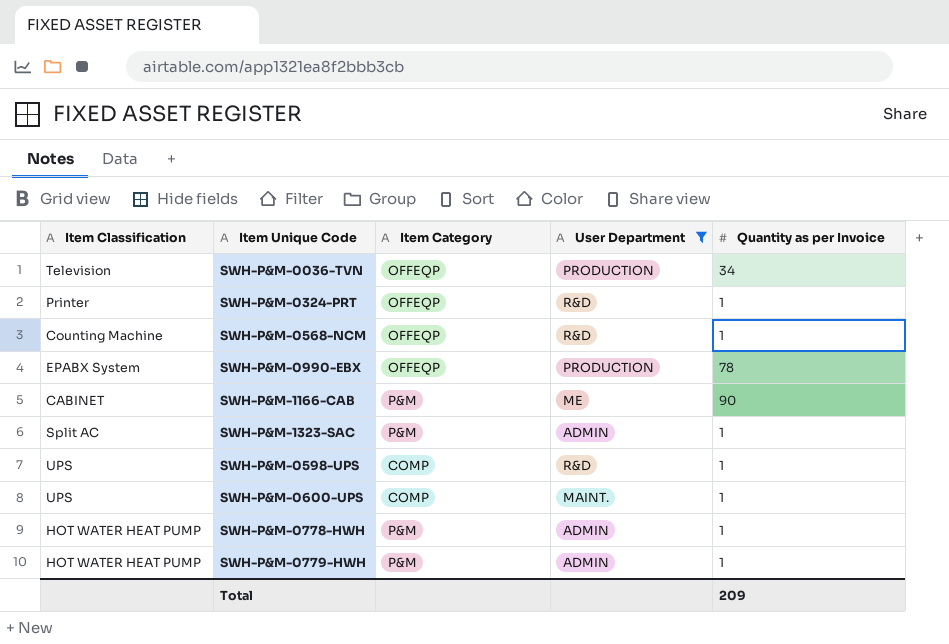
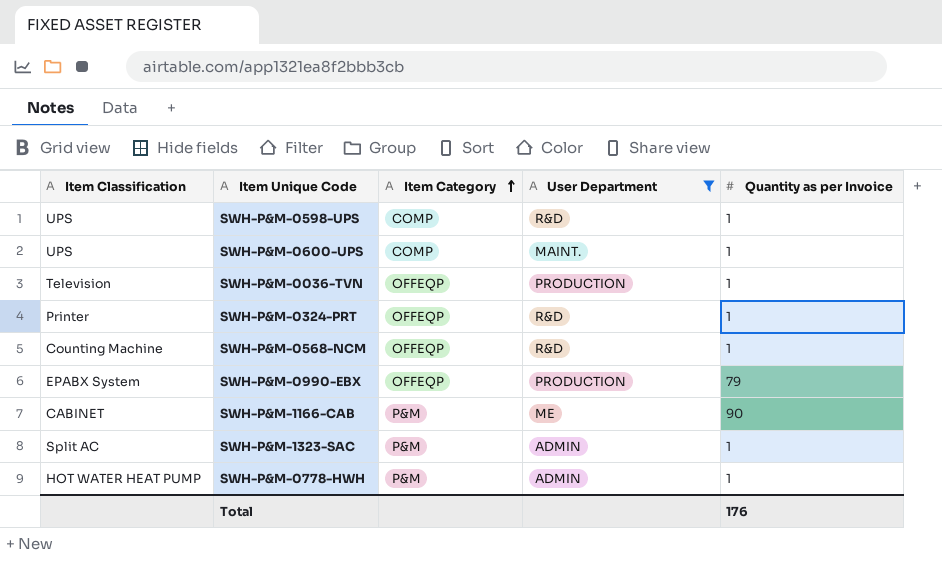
row order: none -> Item Category ascending
row SWH-P&M-0779-HWH: HOT WATER HEAT PUMP | P&M | ADMIN | 1 -> none
SWH-P&M-0036-TVN | Quantity as per Invoice: 34 -> 1
SWH-P&M-0990-EBX | Quantity as per Invoice: 78 -> 79
Total | Quantity as per Invoice: 209 -> 176

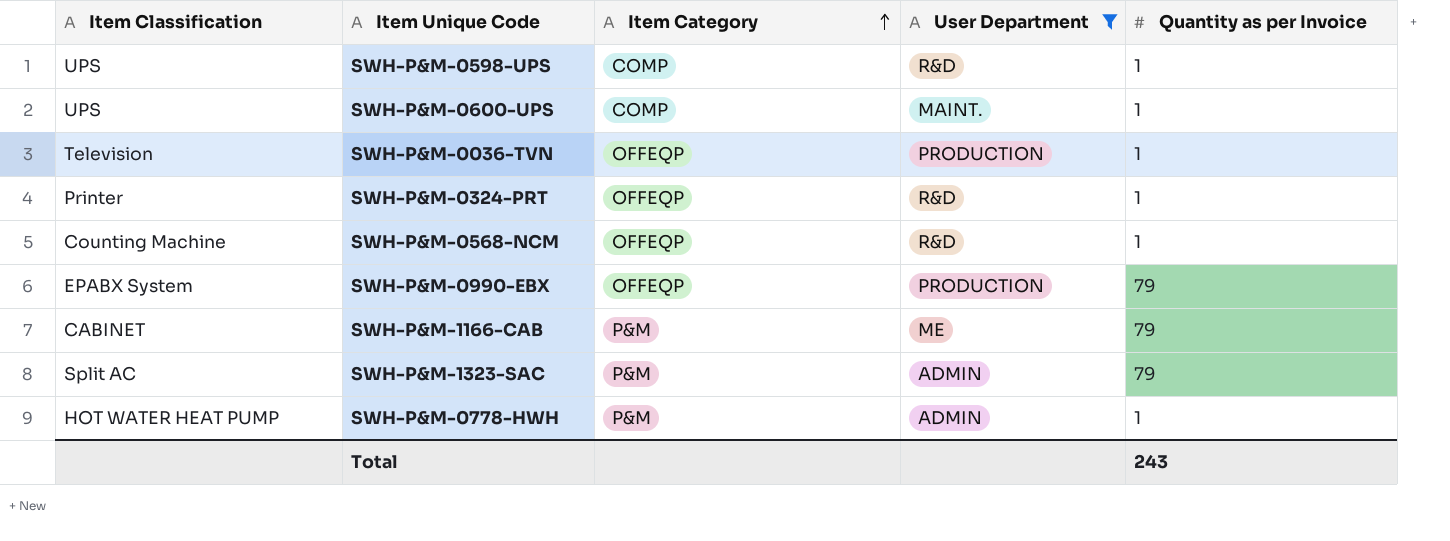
SWH-P&M-1166-CAB | Quantity as per Invoice: 90 -> 79
SWH-P&M-1323-SAC | Quantity as per Invoice: 1 -> 79
Total | Quantity as per Invoice: 176 -> 243

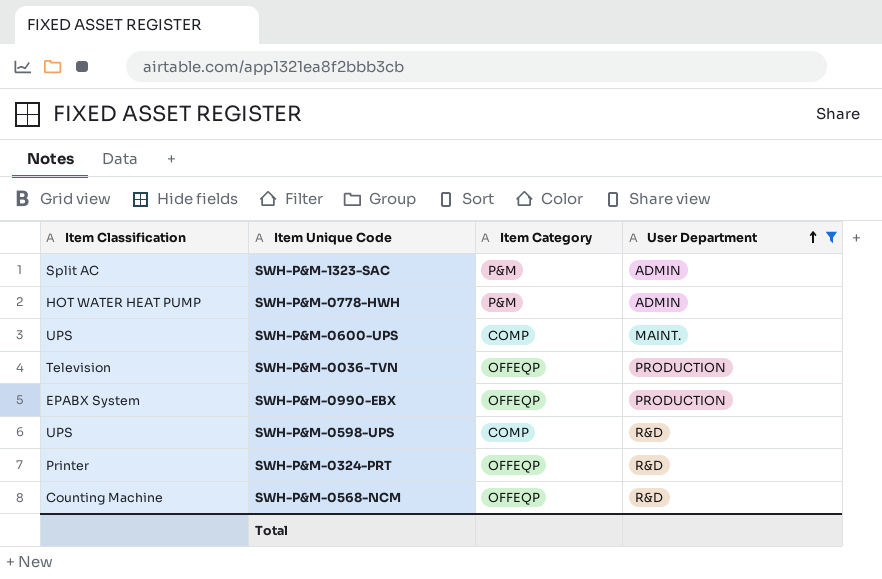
row order: Item Category ascending -> User Department ascending
column Quantity as per Invoice | position: 5 -> none
row SWH-P&M-1166-CAB: CABINET | P&M | ME | 79 -> none

